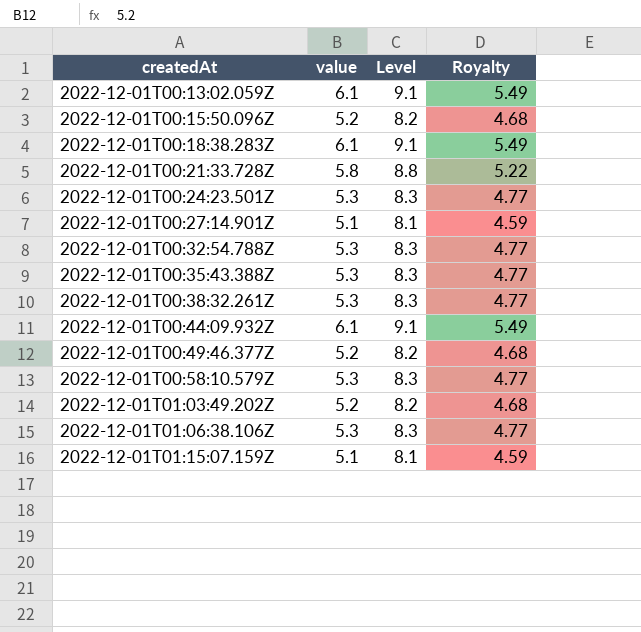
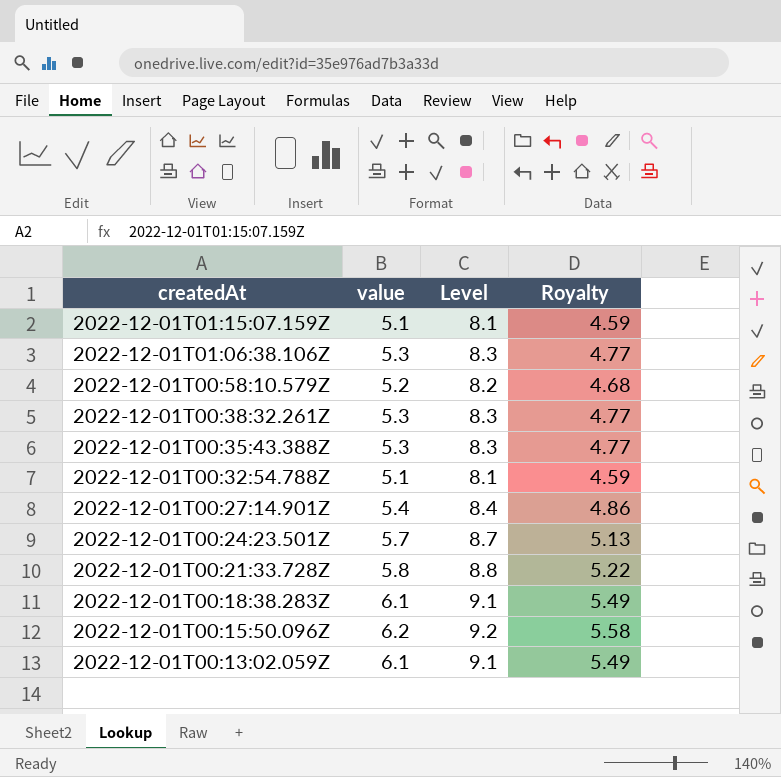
row order: createdAt ascending -> createdAt descending
row 2022-12-01T00:44:09.932Z: 6.1 | 9.1 | 5.49 -> none
row 2022-12-01T00:49:46.377Z: 5.2 | 8.2 | 4.68 -> none
row 2022-12-01T01:03:49.202Z: 5.2 | 8.2 | 4.68 -> none
2022-12-01T00:58:10.579Z | value: 5.3 -> 5.2
2022-12-01T00:58:10.579Z | Level: 8.3 -> 8.2
2022-12-01T00:58:10.579Z | Royalty: 4.77 -> 4.68
2022-12-01T00:32:54.788Z | value: 5.3 -> 5.1
2022-12-01T00:32:54.788Z | Level: 8.3 -> 8.1
2022-12-01T00:32:54.788Z | Royalty: 4.77 -> 4.59
2022-12-01T00:27:14.901Z | value: 5.1 -> 5.4
2022-12-01T00:27:14.901Z | Level: 8.1 -> 8.4
2022-12-01T00:27:14.901Z | Royalty: 4.59 -> 4.86
2022-12-01T00:24:23.501Z | value: 5.3 -> 5.7
2022-12-01T00:24:23.501Z | Level: 8.3 -> 8.7
2022-12-01T00:24:23.501Z | Royalty: 4.77 -> 5.13
2022-12-01T00:15:50.096Z | value: 5.2 -> 6.2
2022-12-01T00:15:50.096Z | Level: 8.2 -> 9.2
2022-12-01T00:15:50.096Z | Royalty: 4.68 -> 5.58

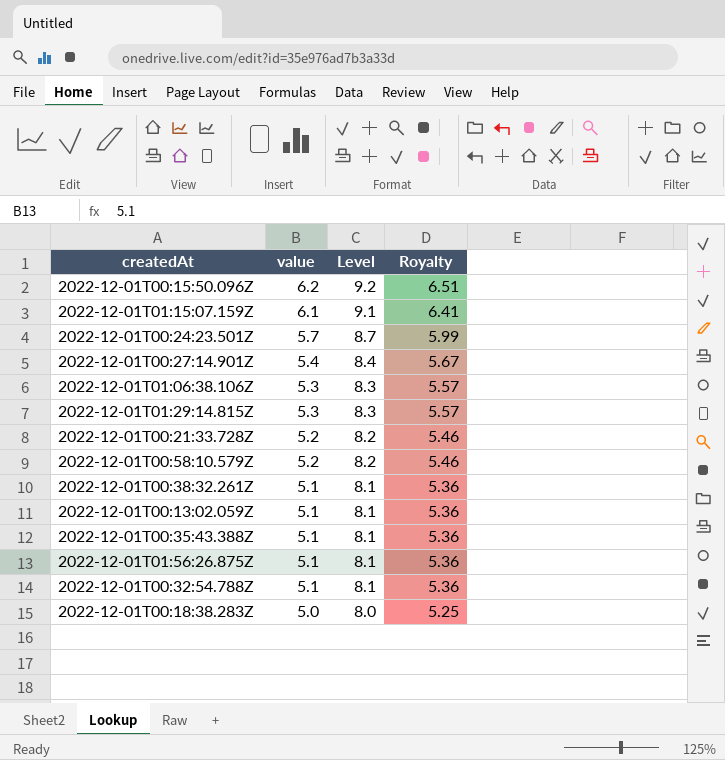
row order: createdAt descending -> value descending
column Royalty | formula: [value] * 0.9 -> [value] * 1.05
2022-12-01T01:15:07.159Z | value: 5.1 -> 6.1
2022-12-01T01:15:07.159Z | Level: 8.1 -> 9.1
row 2022-12-01T01:29:14.815Z: none -> 5.3 | 8.3 | 5.57
2022-12-01T00:21:33.728Z | value: 5.8 -> 5.2
2022-12-01T00:21:33.728Z | Level: 8.8 -> 8.2
2022-12-01T00:38:32.261Z | value: 5.3 -> 5.1
2022-12-01T00:38:32.261Z | Level: 8.3 -> 8.1
2022-12-01T00:13:02.059Z | value: 6.1 -> 5.1
2022-12-01T00:13:02.059Z | Level: 9.1 -> 8.1
2022-12-01T00:35:43.388Z | value: 5.3 -> 5.1
2022-12-01T00:35:43.388Z | Level: 8.3 -> 8.1
row 2022-12-01T01:56:26.875Z: none -> 5.1 | 8.1 | 5.36
2022-12-01T00:18:38.283Z | value: 6.1 -> 5.0
2022-12-01T00:18:38.283Z | Level: 9.1 -> 8.0

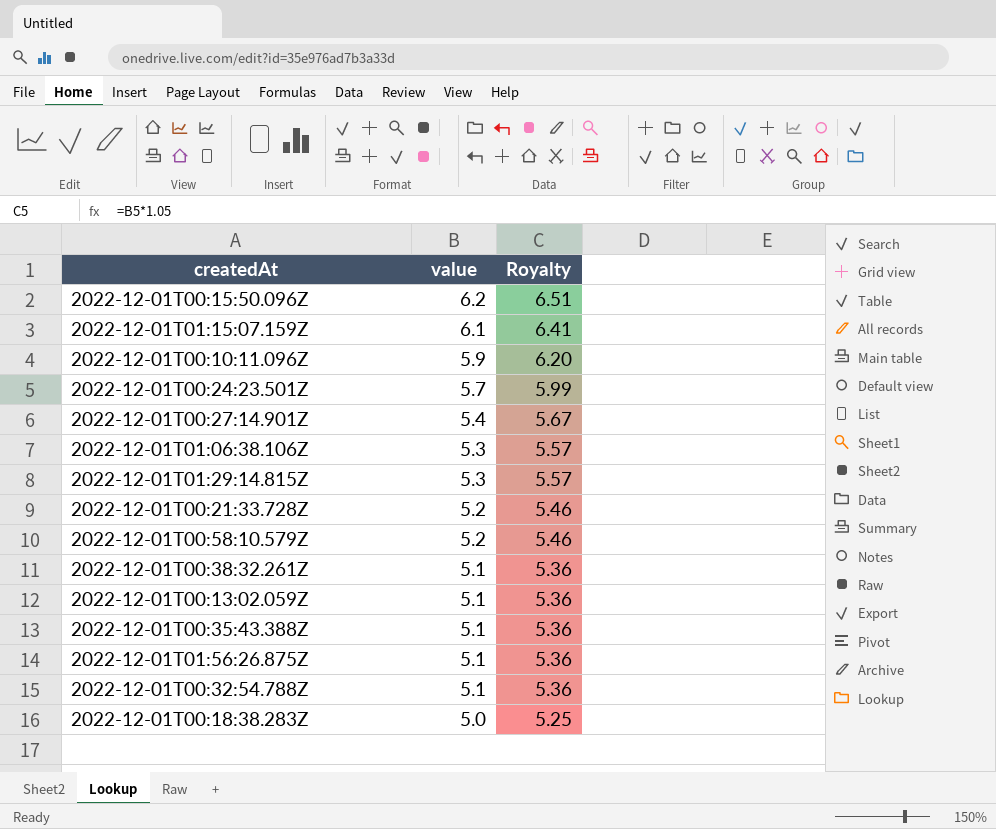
column Level | formula: [value] + 3 -> none
row 2022-12-01T00:10:11.096Z: none -> 5.9 | 6.20

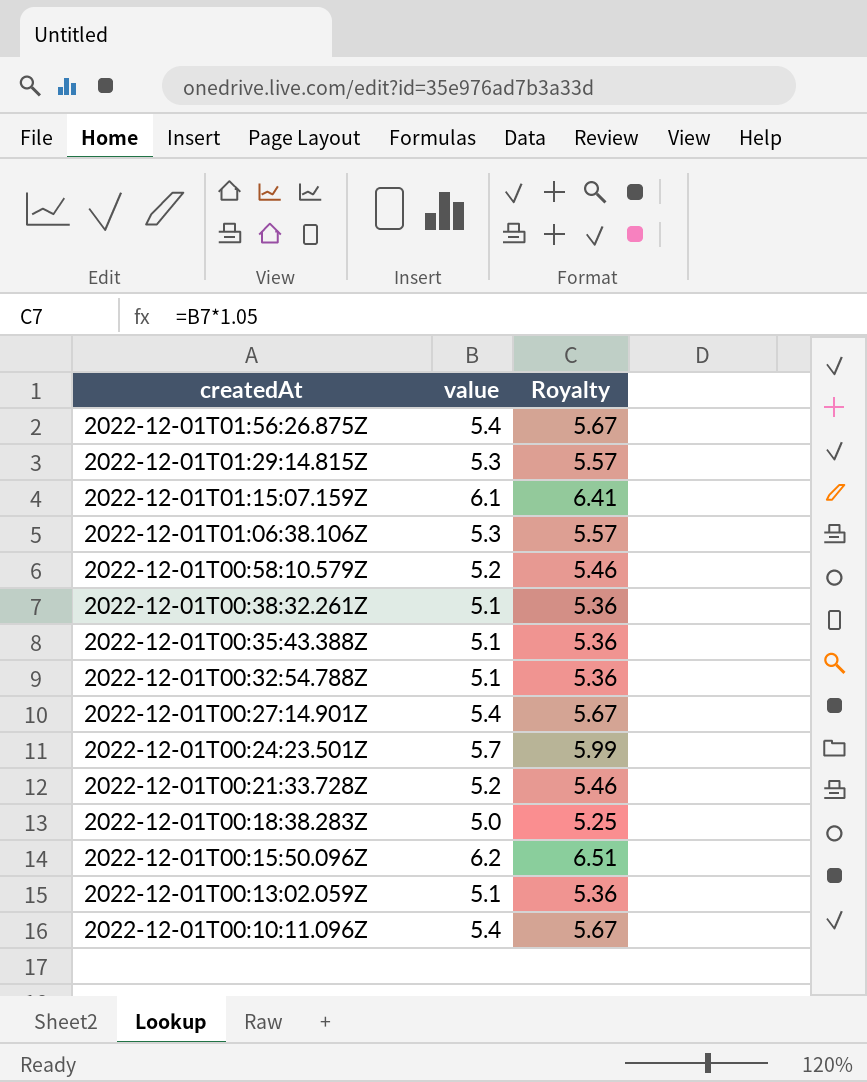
row order: value descending -> createdAt descending
2022-12-01T01:56:26.875Z | value: 5.1 -> 5.4
2022-12-01T01:56:26.875Z | Royalty: 5.36 -> 5.67
2022-12-01T00:10:11.096Z | value: 5.9 -> 5.4
2022-12-01T00:10:11.096Z | Royalty: 6.20 -> 5.67

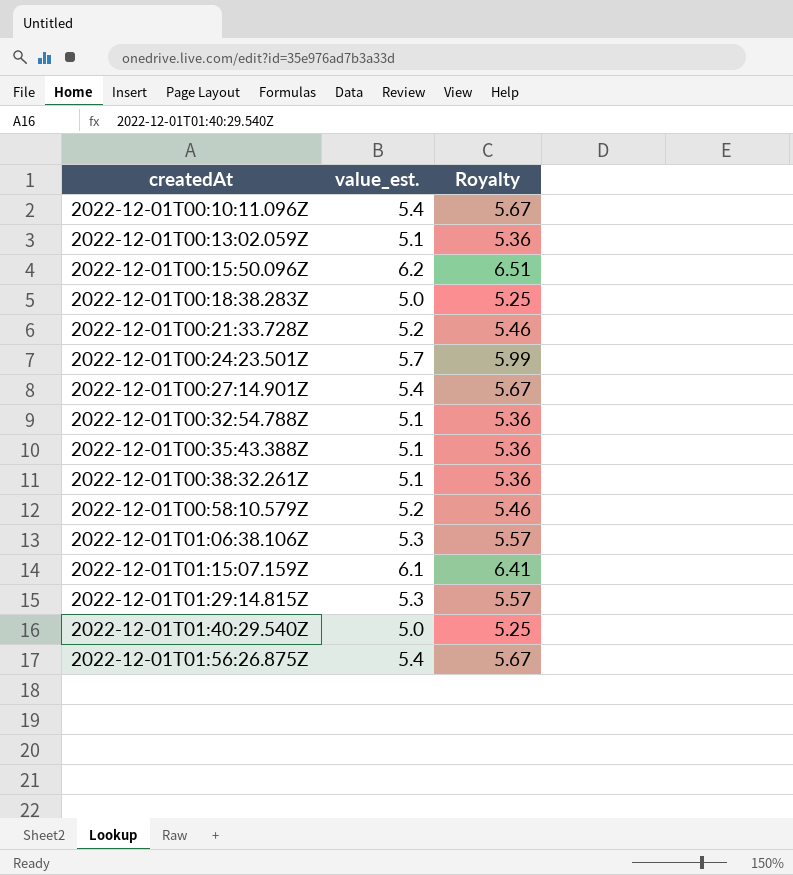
row order: createdAt descending -> createdAt ascending
column name: value -> value_est.
row 2022-12-01T01:40:29.540Z: none -> 5.0 | 5.25

